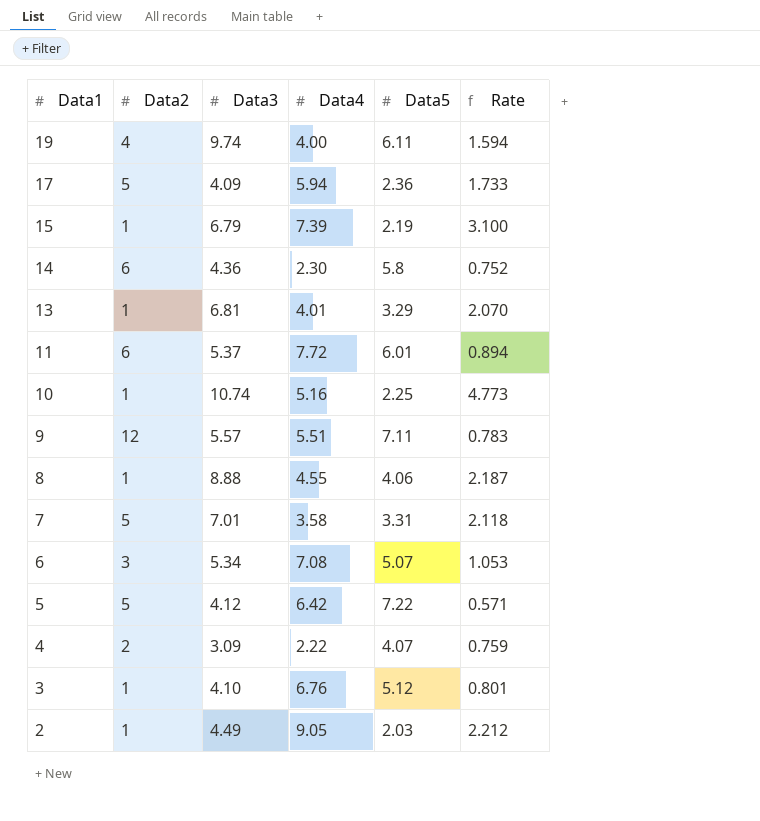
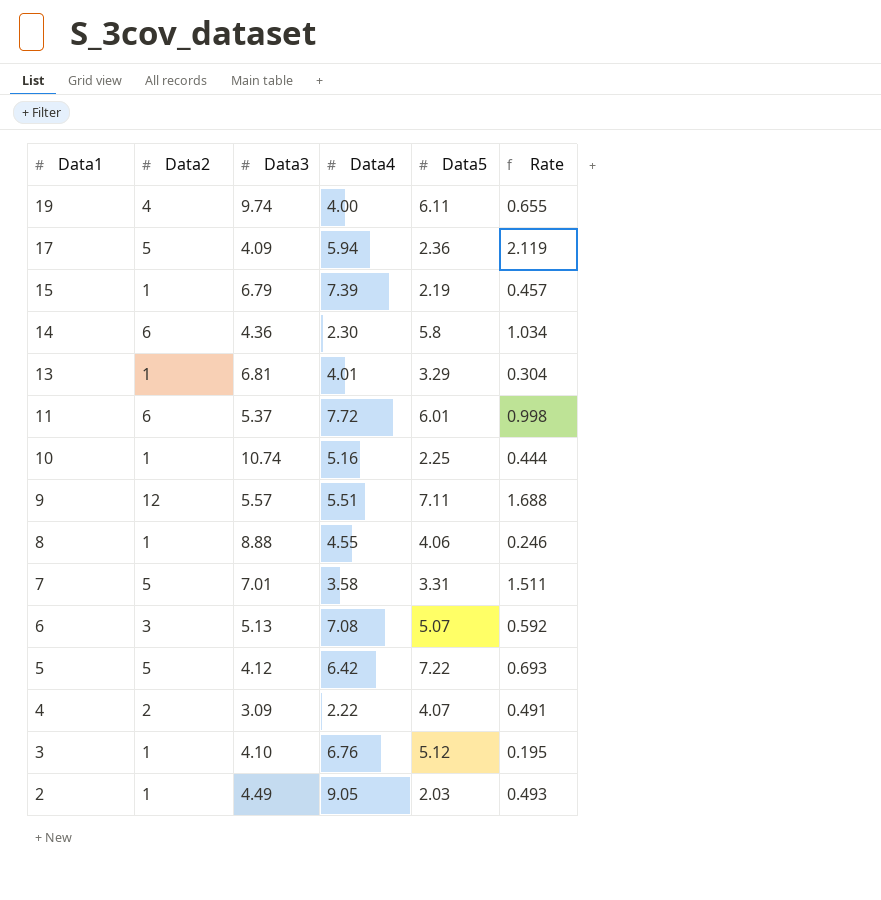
column Rate | formula: [Data3] / [Data5] -> [Data2] / [Data5]
6 | Data3: 5.34 -> 5.13

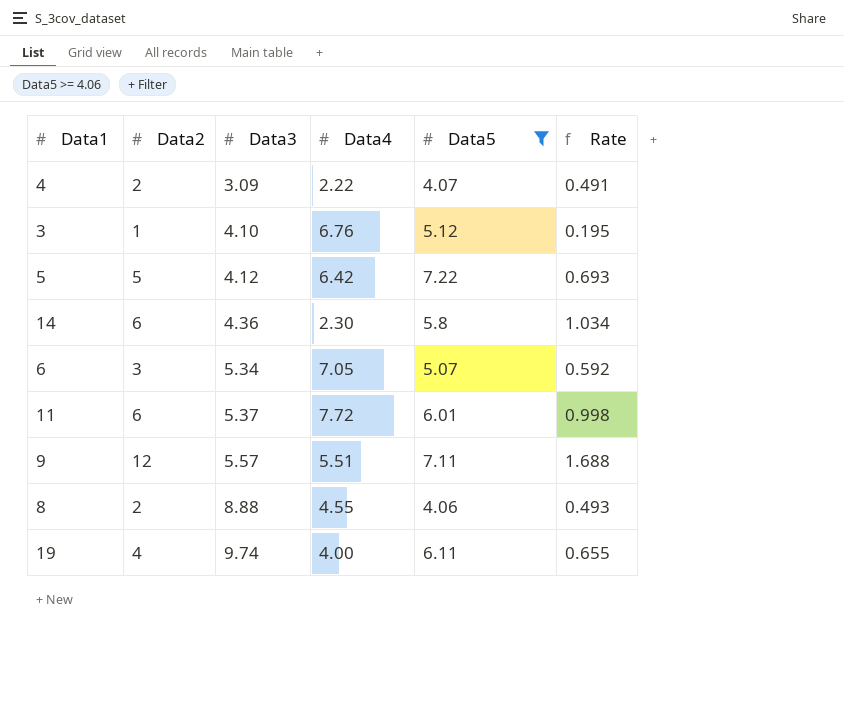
filter: none -> Data5 >= 4.06
row order: Data1 descending -> Data3 ascending
6 | Data3: 5.13 -> 5.34
6 | Data4: 7.08 -> 7.05
8 | Data2: 1 -> 2
8 | Rate: 0.246 -> 0.493

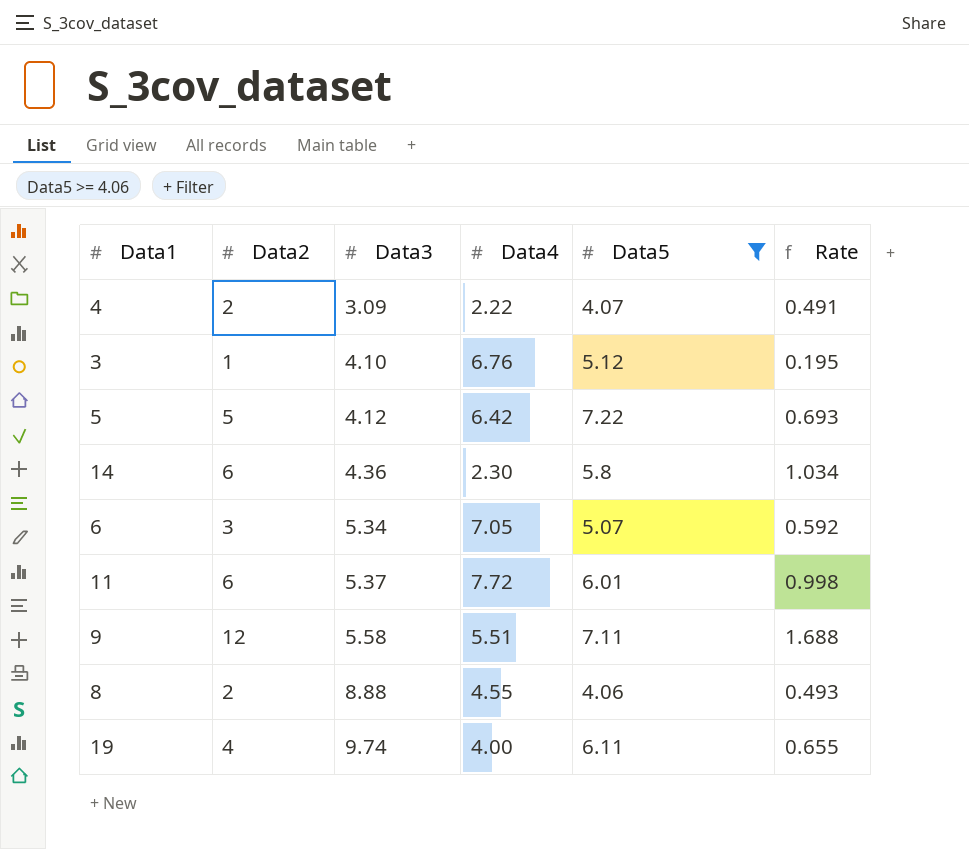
9 | Data3: 5.57 -> 5.58

